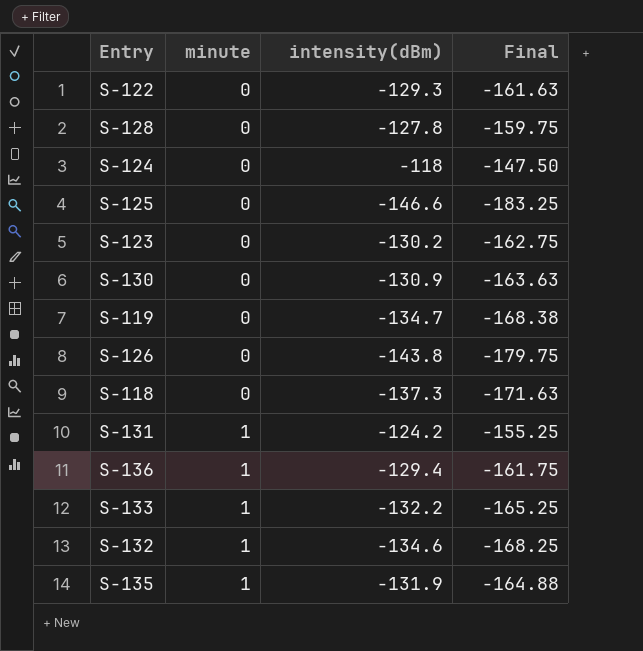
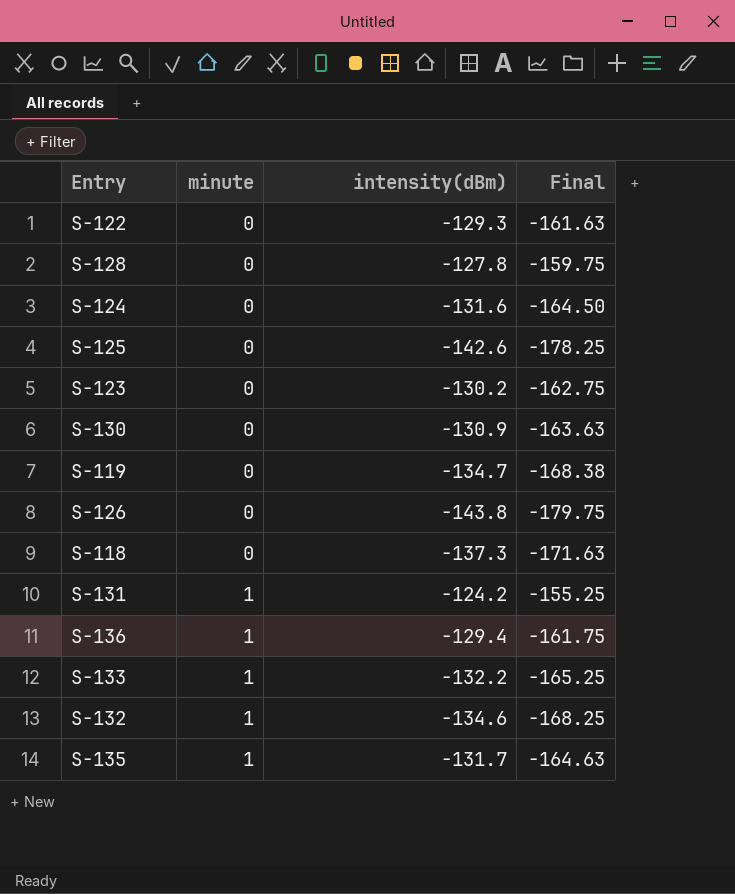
S-124 | intensity(dBm): -118 -> -131.6
S-124 | Final: -147.50 -> -164.50
S-125 | intensity(dBm): -146.6 -> -142.6
S-125 | Final: -183.25 -> -178.25
S-135 | intensity(dBm): -131.9 -> -131.7
S-135 | Final: -164.88 -> -164.63

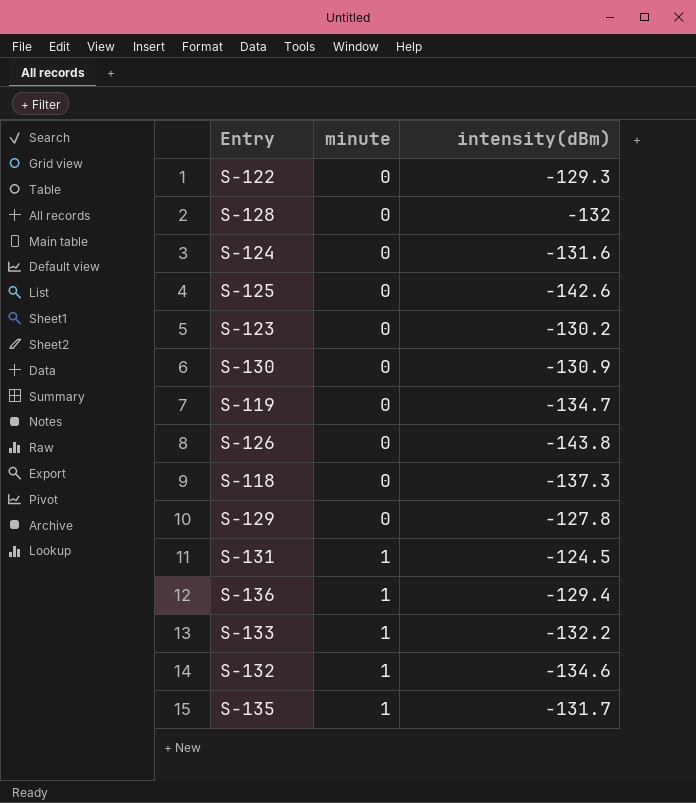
column Final | formula: [intensity(dBm)] * 1.25 -> none
S-128 | intensity(dBm): -127.8 -> -132
row S-129: none -> 0 | -127.8
S-131 | intensity(dBm): -124.2 -> -124.5

